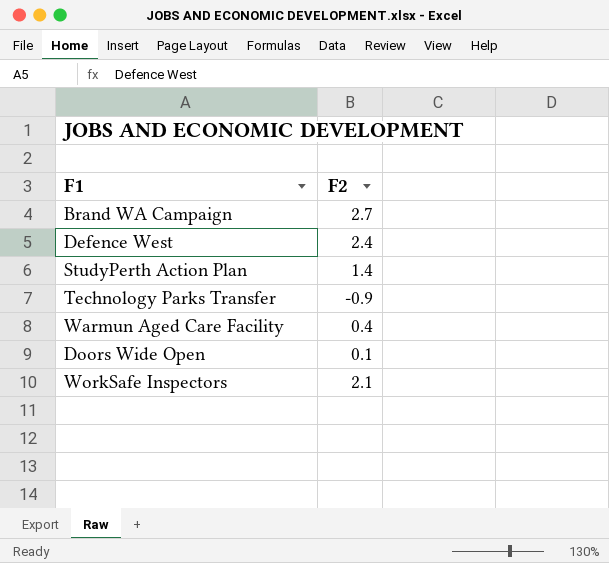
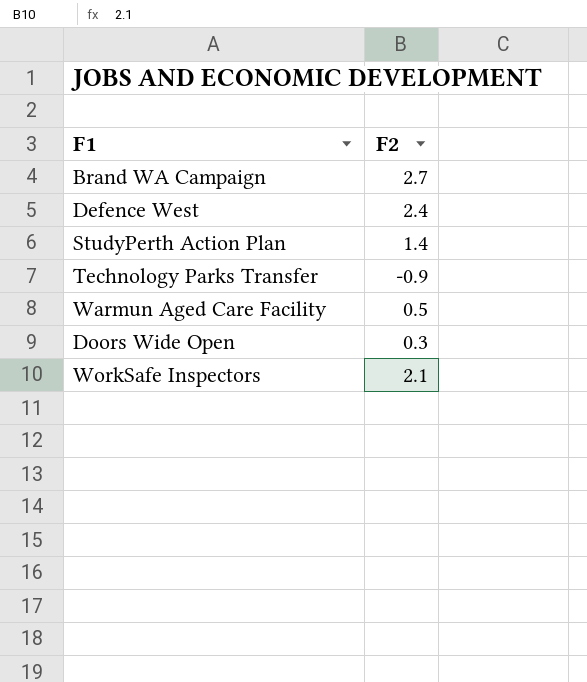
Warmun Aged Care Facility | F2: 0.4 -> 0.5
Doors Wide Open | F2: 0.1 -> 0.3

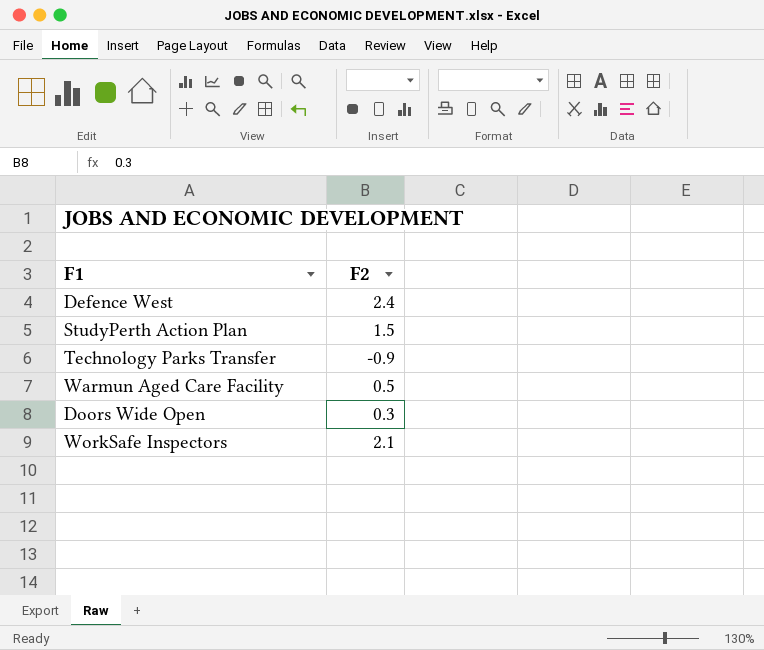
row Brand WA Campaign: 2.7 -> none
StudyPerth Action Plan | F2: 1.4 -> 1.5

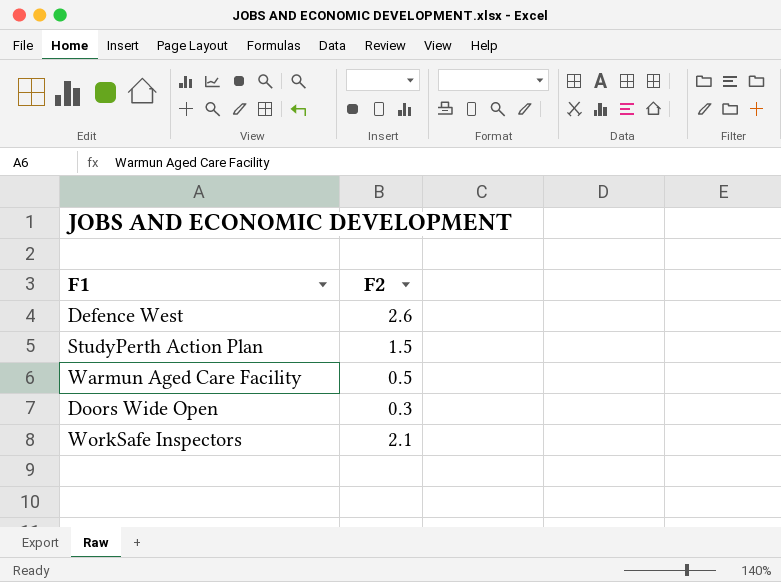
row Technology Parks Transfer: -0.9 -> none
Defence West | F2: 2.4 -> 2.6

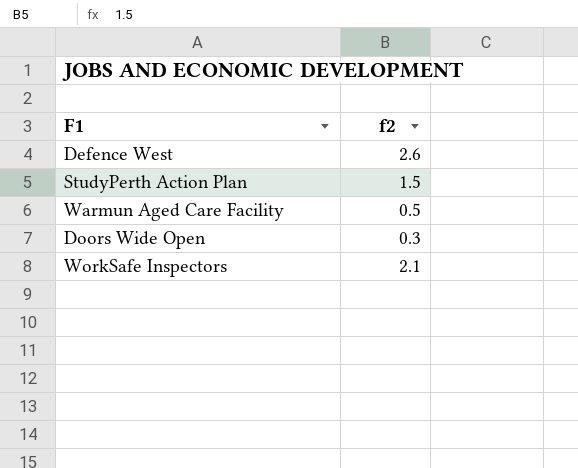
column name: F2 -> f2

